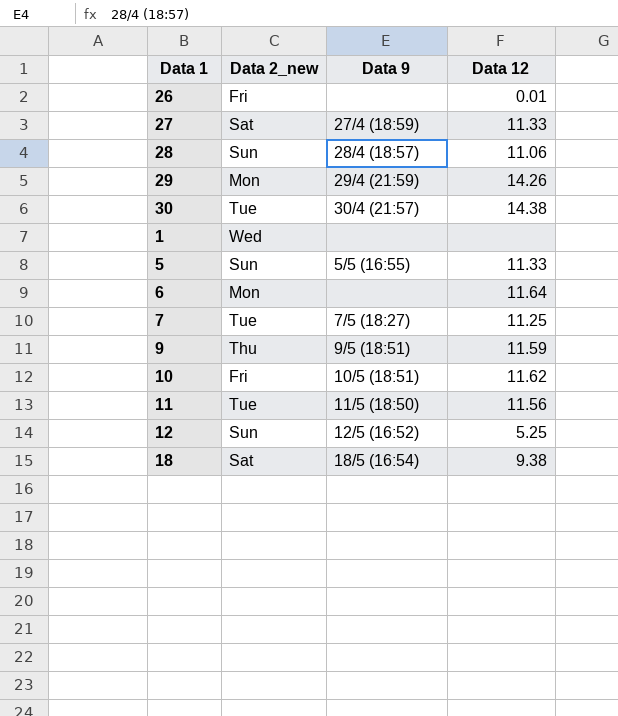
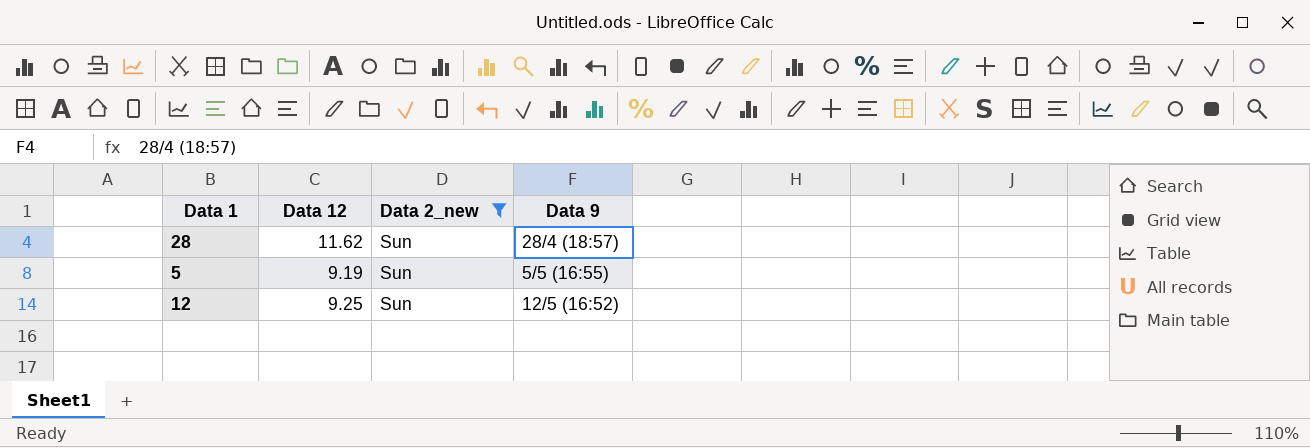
filter: none -> Data 2_new = Sun
column Data 12 | position: 4 -> 2
28 | Data 12: 11.06 -> 11.62
5 | Data 12: 11.33 -> 9.19
12 | Data 12: 5.25 -> 9.25

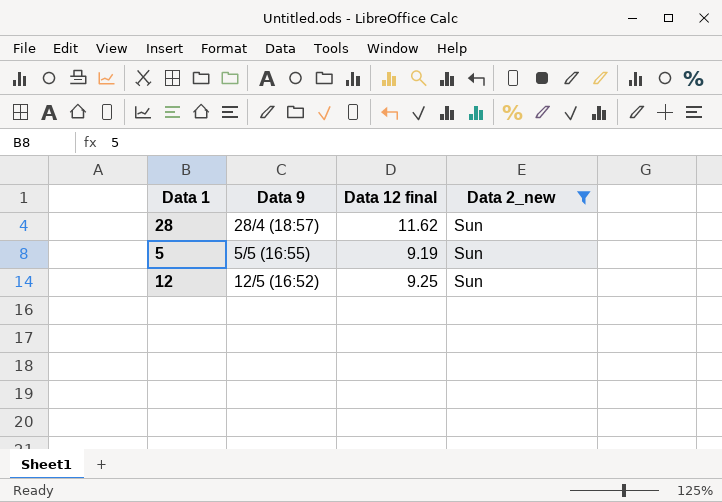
column Data 9 | position: 4 -> 2
column name: Data 12 -> Data 12 final

